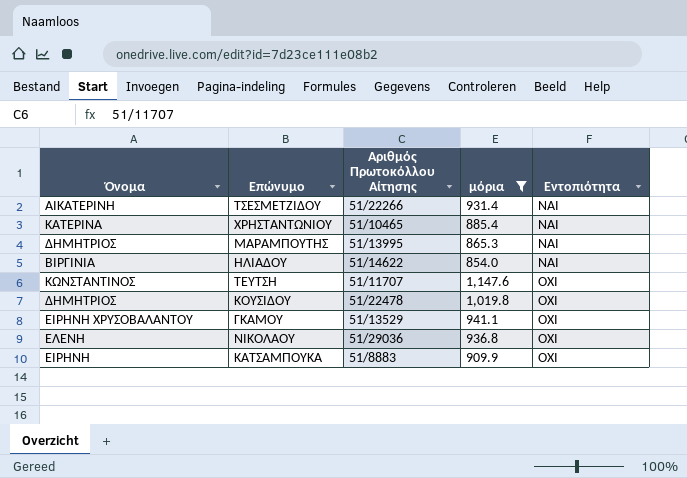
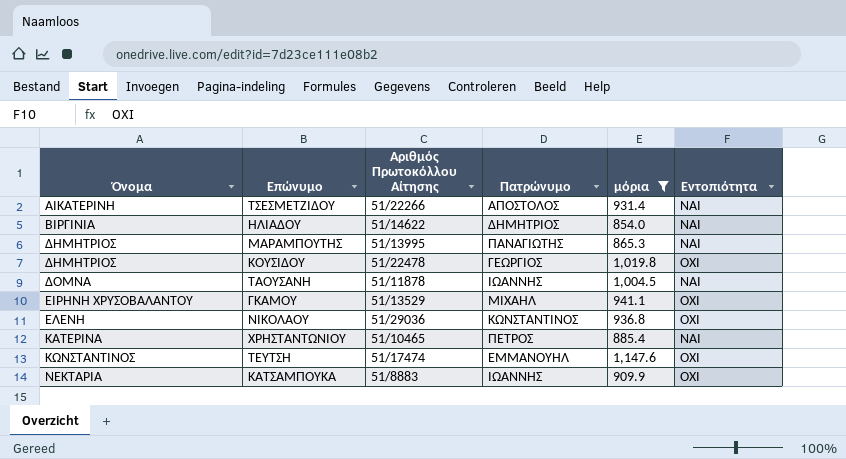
row order: Εντοπιότητα ascending -> Όνομα ascending
column Πατρώνυμο | position: none -> 4
row ΤΑΟΥΣΑΝΗ: none -> ΔΟΜΝΑ | 51/11878 | ΙΩΑΝΝΗΣ | 1,004.5 | ΝΑΙ
ΤΕΥΤΣΗ | Αριθμός Πρωτοκόλλου Αίτησης: 51/11707 -> 51/17474
ΚΑΤΣΑΜΠΟΥΚΑ | Όνομα: ΕΙΡΗΝΗ -> ΝΕΚΤΑΡΙΑ

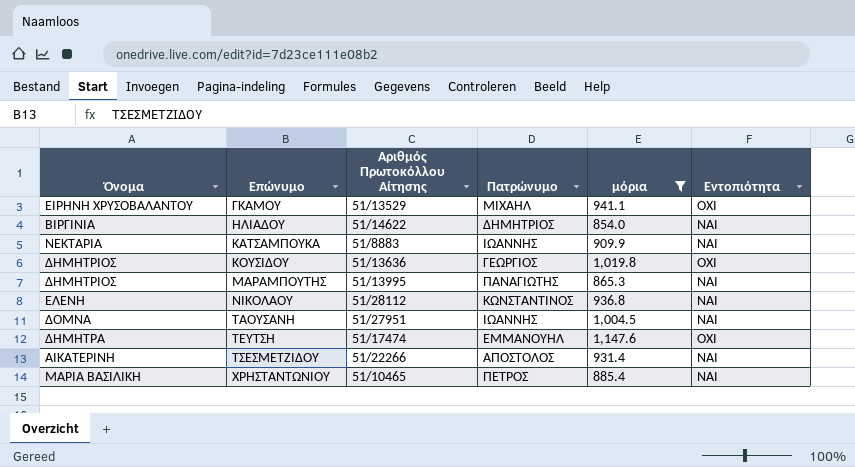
row order: Όνομα ascending -> Επώνυμο ascending
ΚΑΤΣΑΜΠΟΥΚΑ | Εντοπιότητα: ΟΧΙ -> ΝΑΙ
ΚΟΥΣΙΔΟΥ | Αριθμός Πρωτοκόλλου Αίτησης: 51/22478 -> 51/13636
ΝΙΚΟΛΑΟΥ | Αριθμός Πρωτοκόλλου Αίτησης: 51/29036 -> 51/28112
ΝΙΚΟΛΑΟΥ | Εντοπιότητα: ΟΧΙ -> ΝΑΙ
ΤΑΟΥΣΑΝΗ | Αριθμός Πρωτοκόλλου Αίτησης: 51/11878 -> 51/27951
ΤΕΥΤΣΗ | Όνομα: ΚΩΝΣΤΑΝΤΙΝΟΣ -> ΔΗΜΗΤΡΑ
ΧΡΗΣΤΑΝΤΩΝΙΟΥ | Όνομα: ΚΑΤΕΡΙΝΑ -> ΜΑΡΙΑ ΒΑΣΙΛΙΚΗ

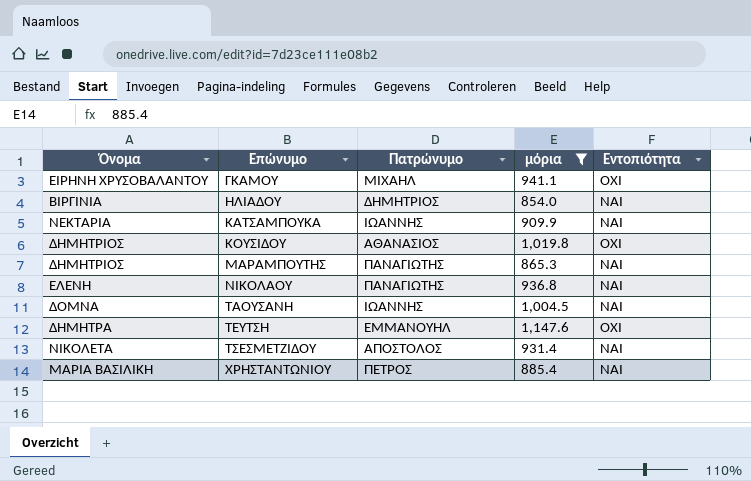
column Αριθμός Πρωτοκόλλου Αίτησης | position: 3 -> none
ΚΟΥΣΙΔΟΥ | Πατρώνυμο: ΓΕΩΡΓΙΟΣ -> ΑΘΑΝΑΣΙΟΣ
ΝΙΚΟΛΑΟΥ | Πατρώνυμο: ΚΩΝΣΤΑΝΤΙΝΟΣ -> ΠΑΝΑΓΙΩΤΗΣ
ΤΣΕΣΜΕΤΖΙΔΟΥ | Όνομα: ΑΙΚΑΤΕΡΙΝΗ -> ΝΙΚΟΛΕΤΑ

